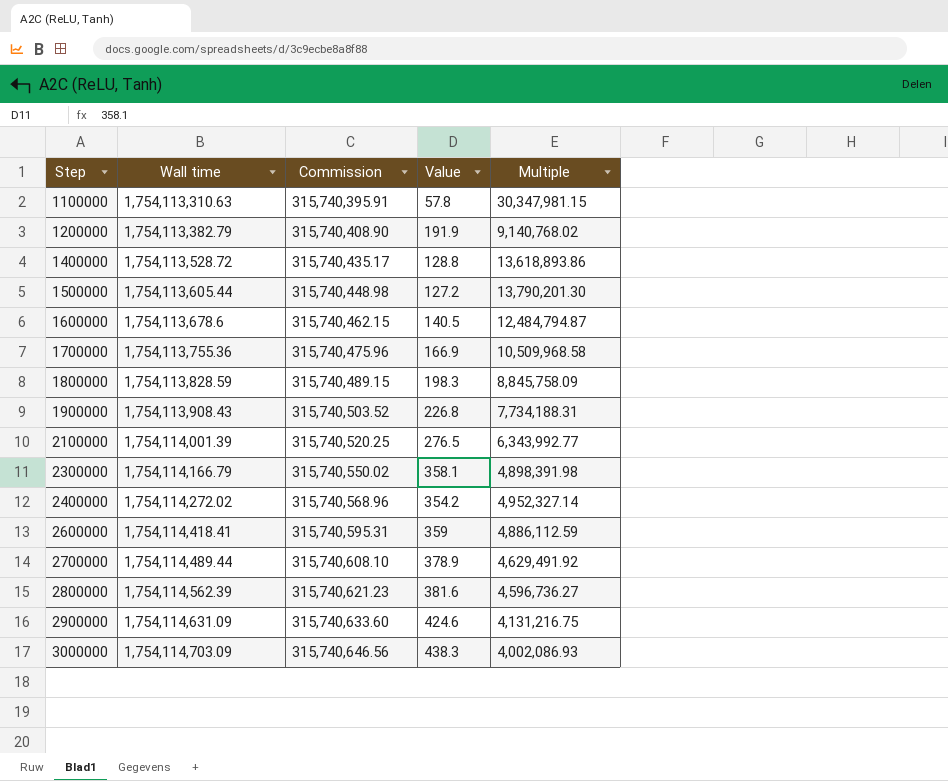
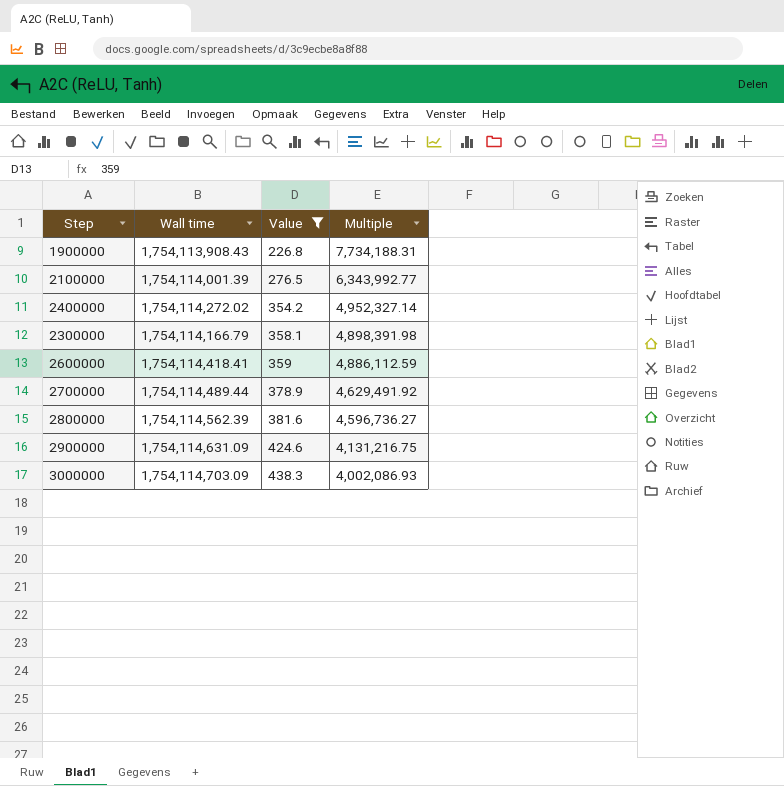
filter: none -> Value >= 226.8
row order: Step ascending -> Value ascending
column Commission | formula: [Wall time] * 0.18 -> none

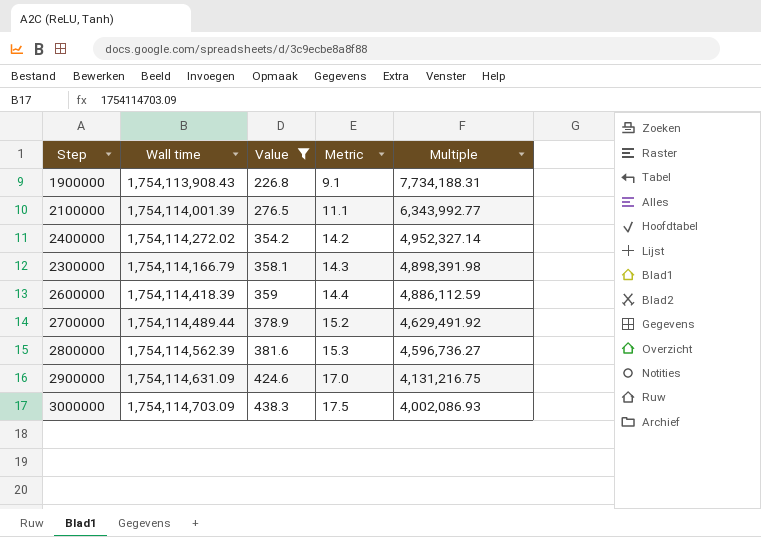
column Metric | formula: none -> [Value] * 0.04
2600000 | Wall time: 1,754,114,418.41 -> 1,754,114,418.39

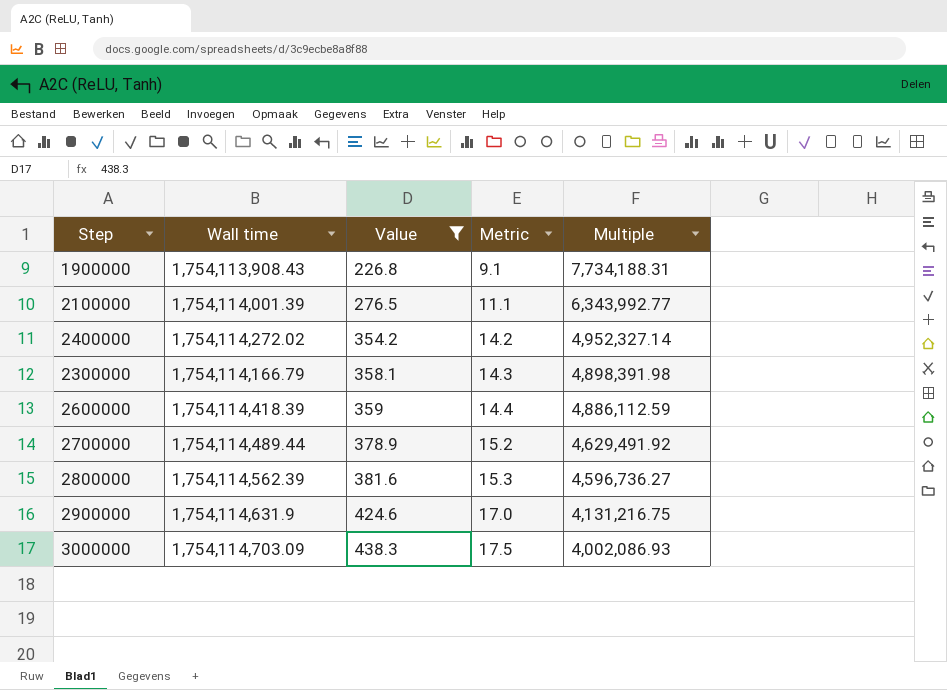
2900000 | Wall time: 1,754,114,631.09 -> 1,754,114,631.9

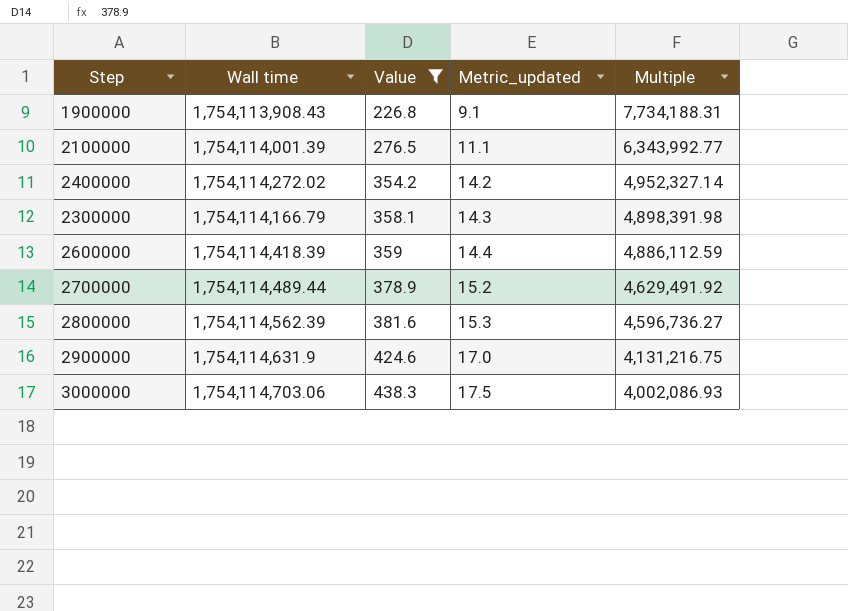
column name: Metric -> Metric_updated
3000000 | Wall time: 1,754,114,703.09 -> 1,754,114,703.06

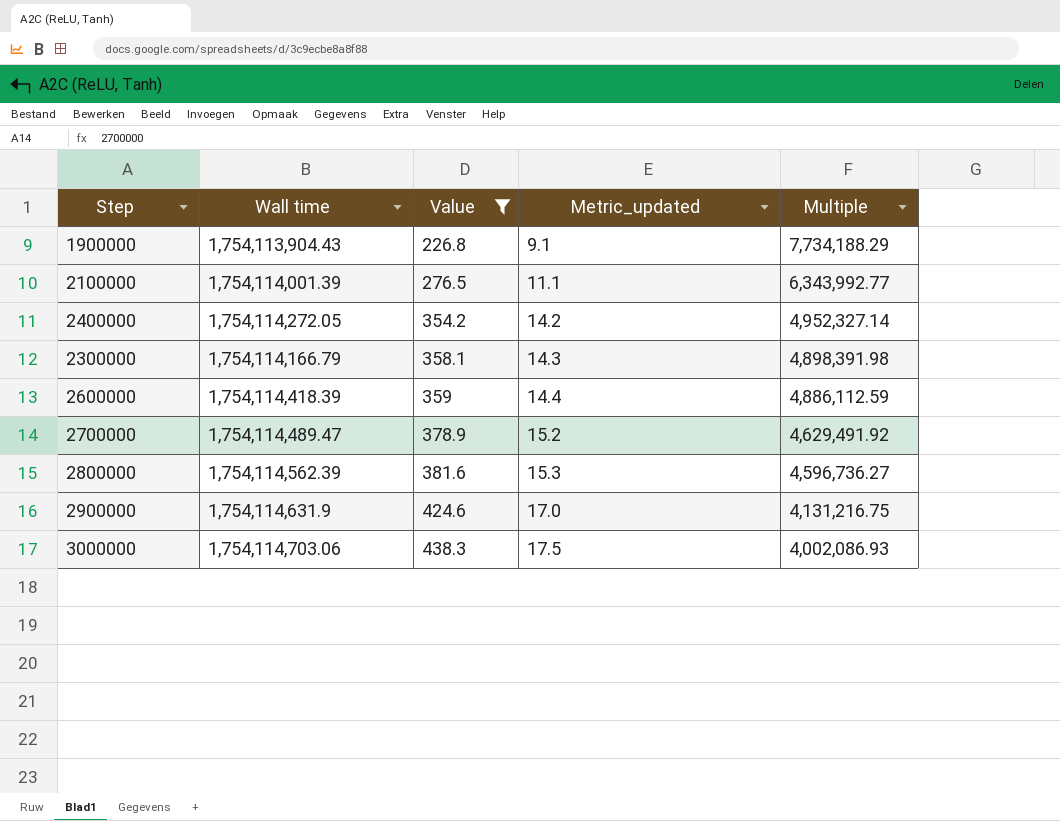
1900000 | Wall time: 1,754,113,908.43 -> 1,754,113,904.43
1900000 | Multiple: 7,734,188.31 -> 7,734,188.29
2400000 | Wall time: 1,754,114,272.02 -> 1,754,114,272.05
2700000 | Wall time: 1,754,114,489.44 -> 1,754,114,489.47

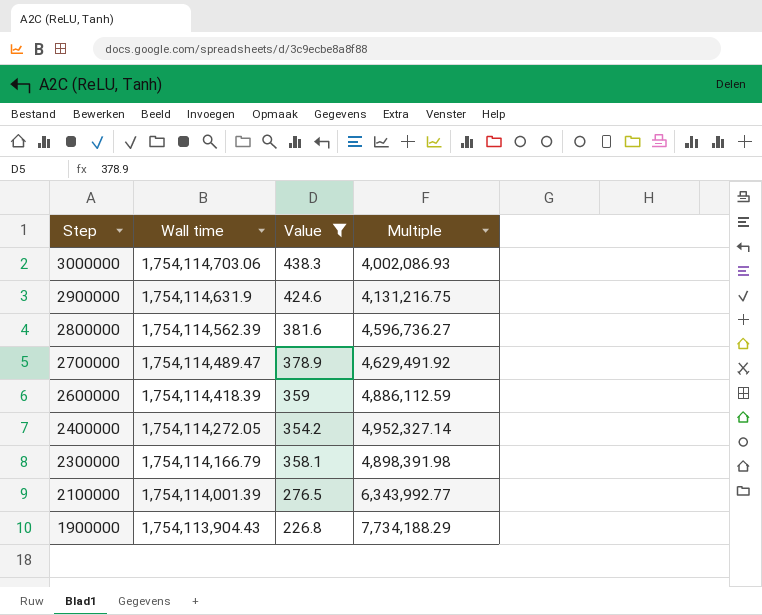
row order: Value ascending -> Step descending
column Metric_updated | formula: [Value] * 0.04 -> none

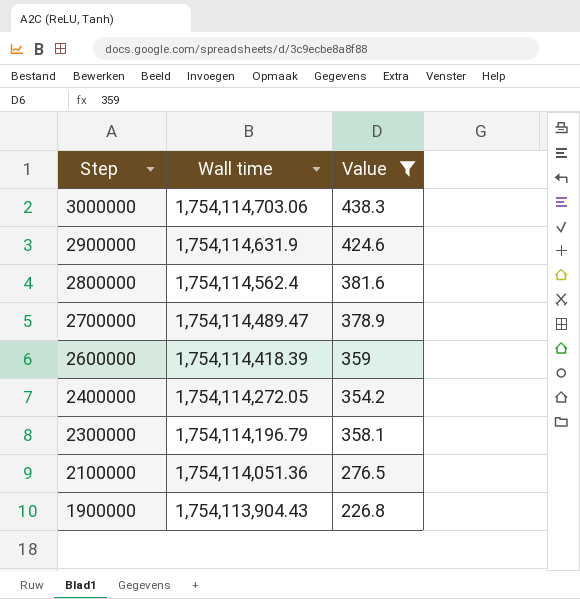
column Multiple | formula: [Wall time] / [Value] -> none
2800000 | Wall time: 1,754,114,562.39 -> 1,754,114,562.4
2300000 | Wall time: 1,754,114,166.79 -> 1,754,114,196.79
2100000 | Wall time: 1,754,114,001.39 -> 1,754,114,051.36

